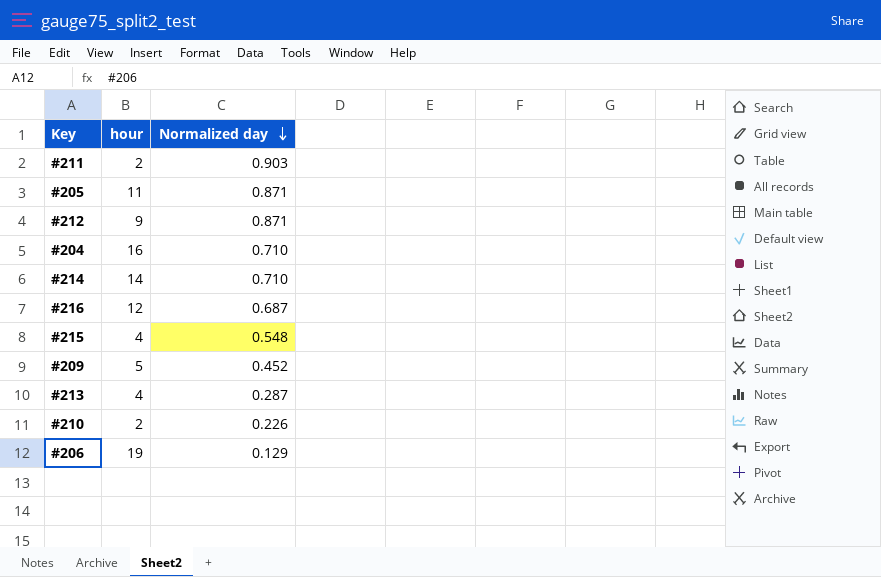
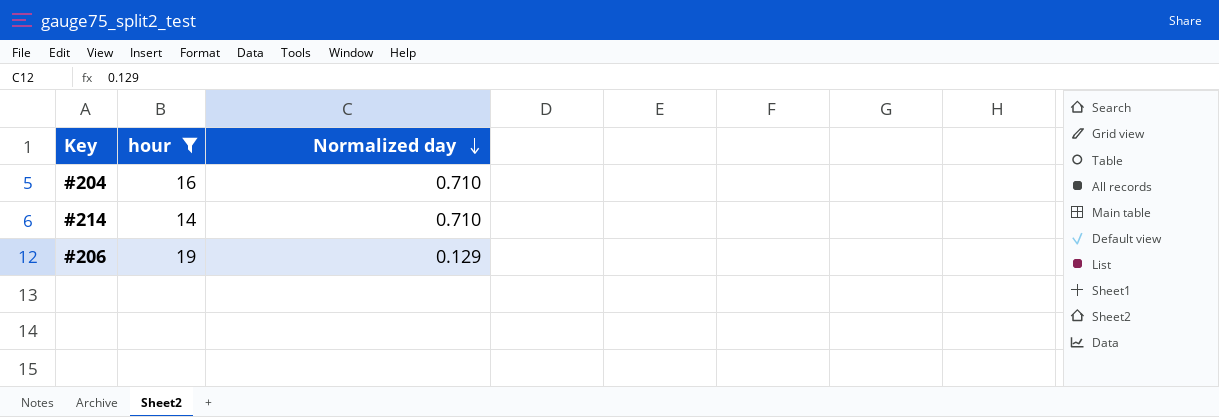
filter: none -> hour >= 14

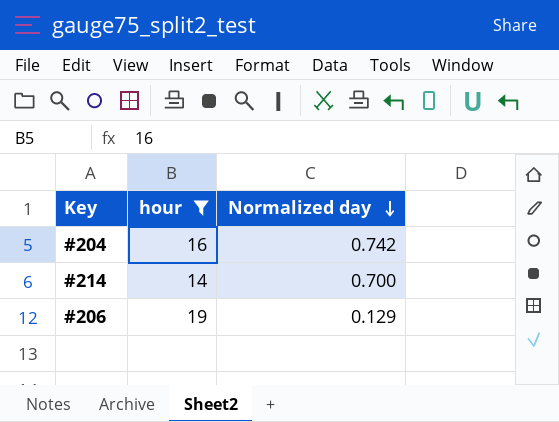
#204 | Normalized day: 0.710 -> 0.742
#214 | Normalized day: 0.710 -> 0.700

